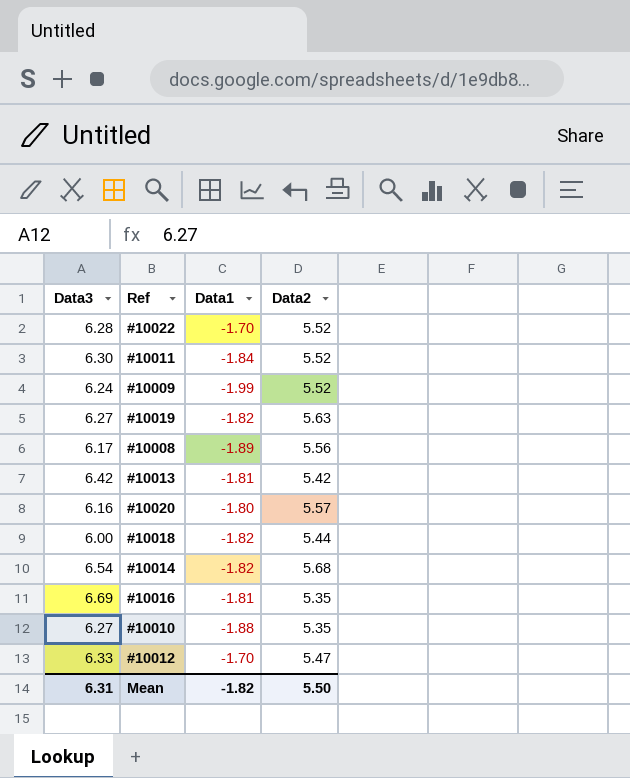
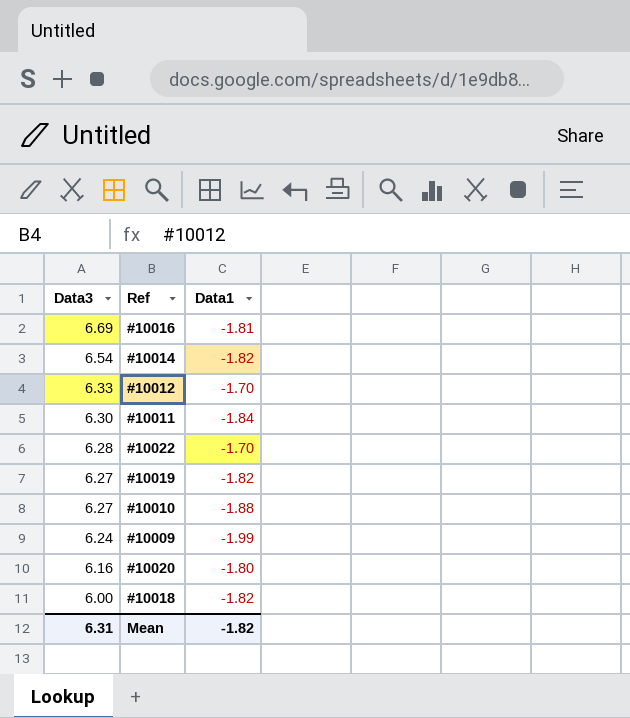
row order: none -> Data3 descending
column Data2 | position: 4 -> none
row #10008: 6.17 | -1.89 | 5.56 -> none
row #10013: 6.42 | -1.81 | 5.42 -> none

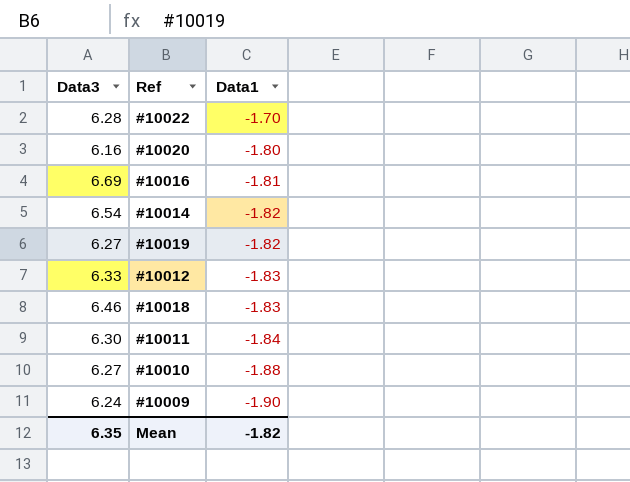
row order: Data3 descending -> Data1 descending
#10012 | Data1: -1.70 -> -1.83
#10018 | Data3: 6.00 -> 6.46
#10018 | Data1: -1.82 -> -1.83
#10009 | Data1: -1.99 -> -1.90
Mean | Data3: 6.31 -> 6.35

